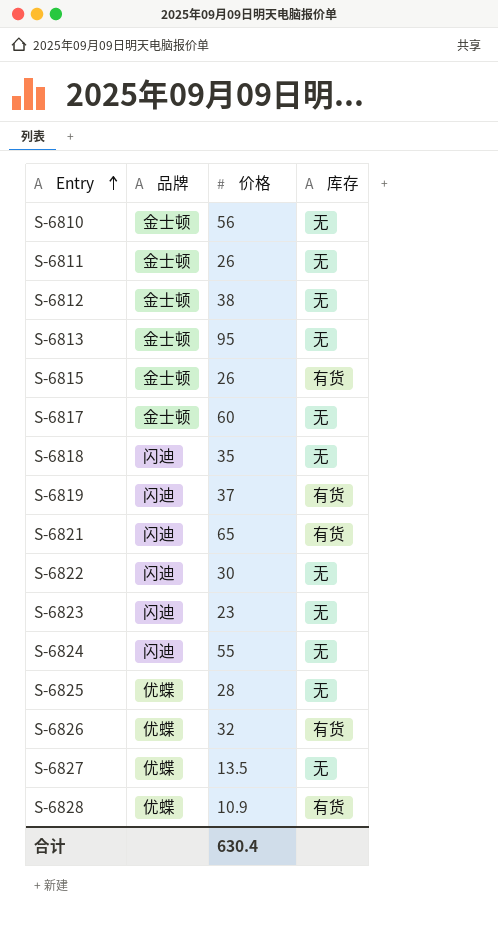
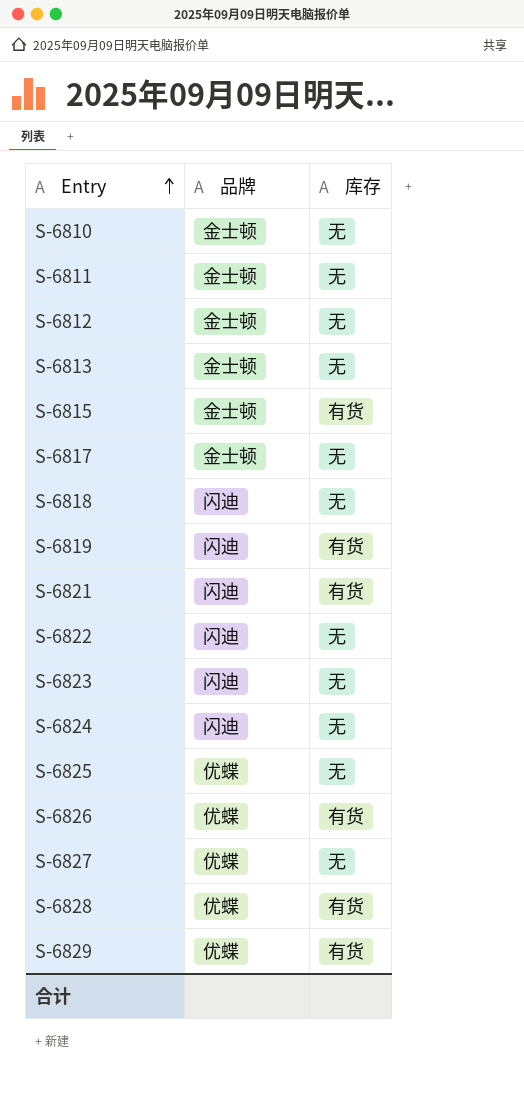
column 价格 | position: 3 -> none
row S-6829: none -> 优蝶 | 有货

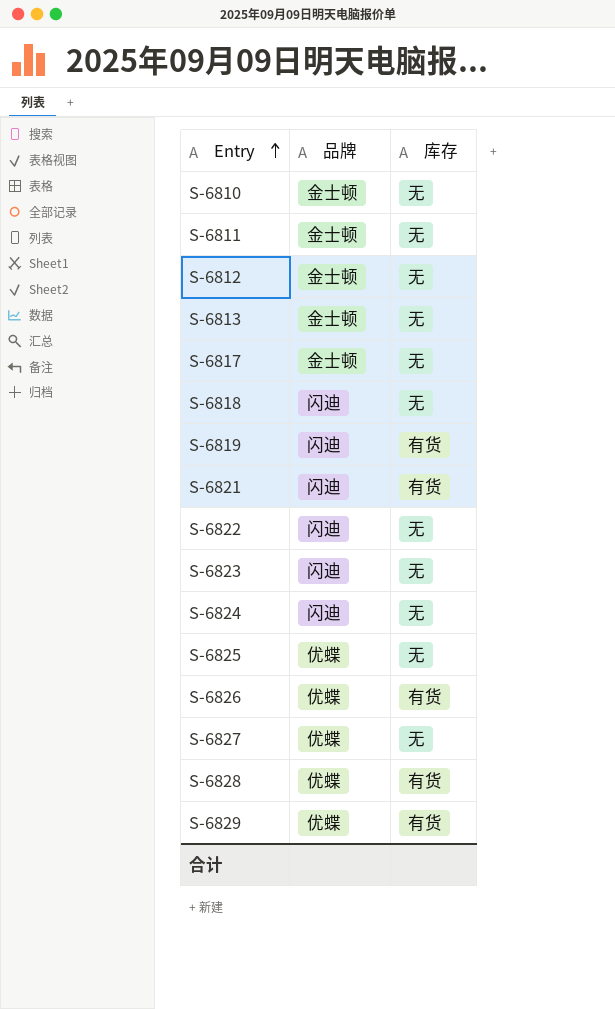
row S-6815: 金士顿 | 有货 -> none

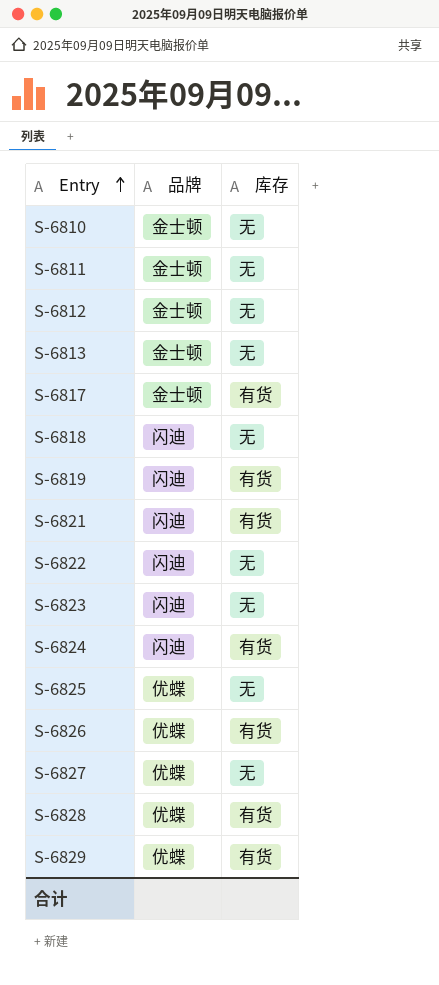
S-6817 | 库存: 无 -> 有货
S-6824 | 库存: 无 -> 有货

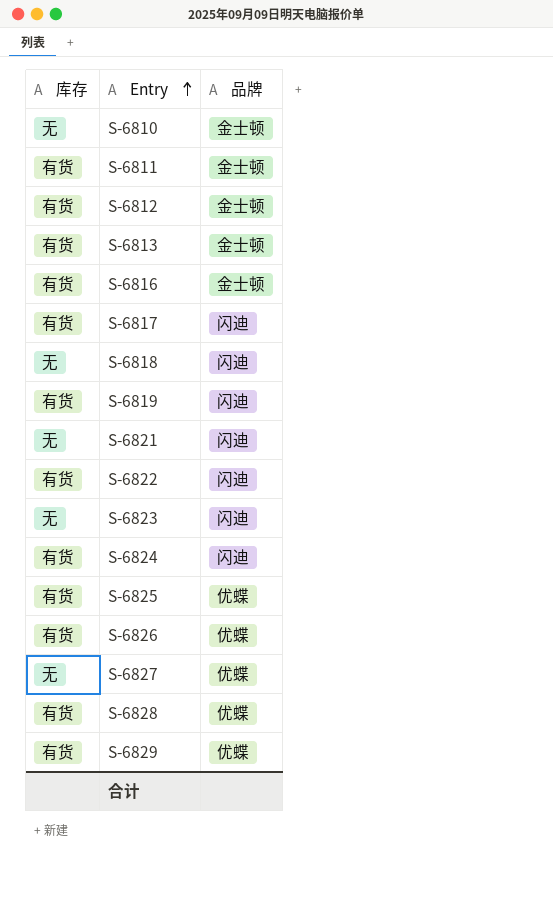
column 库存 | position: 3 -> 1
S-6811 | 库存: 无 -> 有货
S-6812 | 库存: 无 -> 有货
S-6813 | 库存: 无 -> 有货
row S-6816: none -> 有货 | 金士顿
S-6817 | 品牌: 金士顿 -> 闪迪
S-6821 | 库存: 有货 -> 无
S-6822 | 库存: 无 -> 有货
S-6825 | 库存: 无 -> 有货

